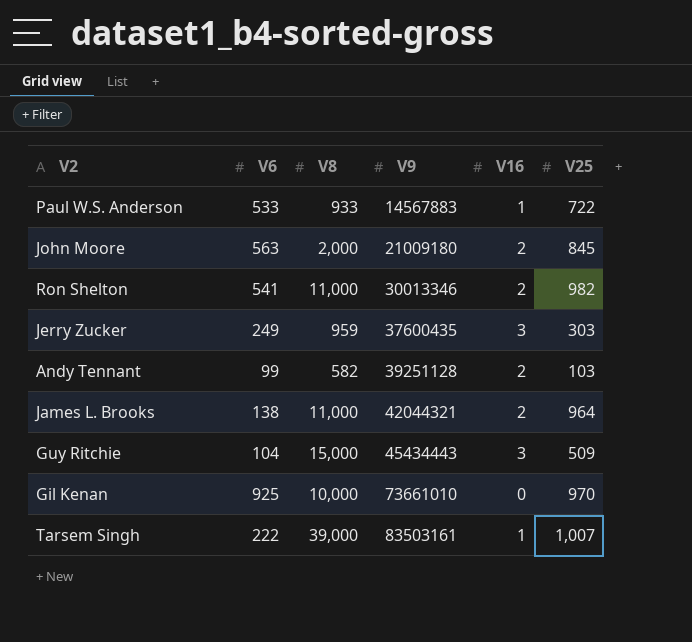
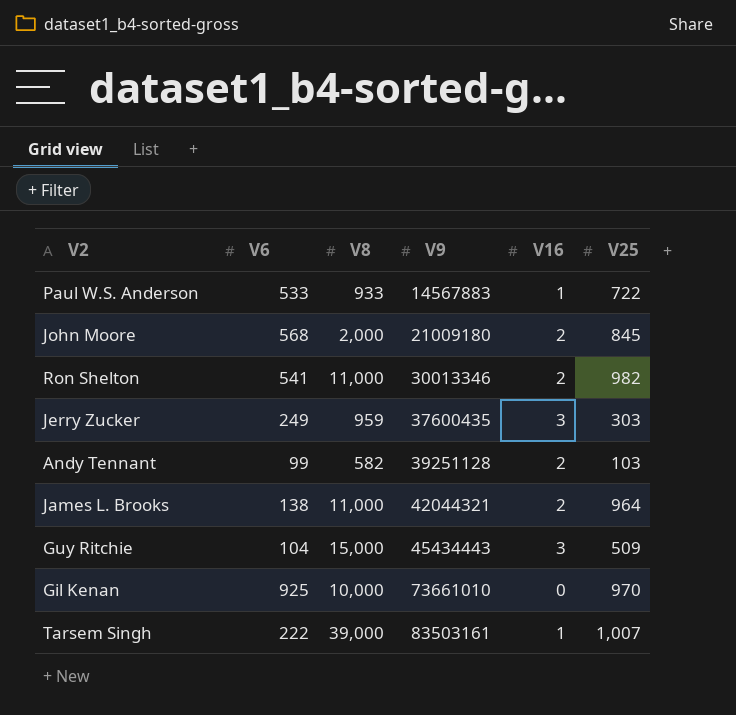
John Moore | V6: 563 -> 568

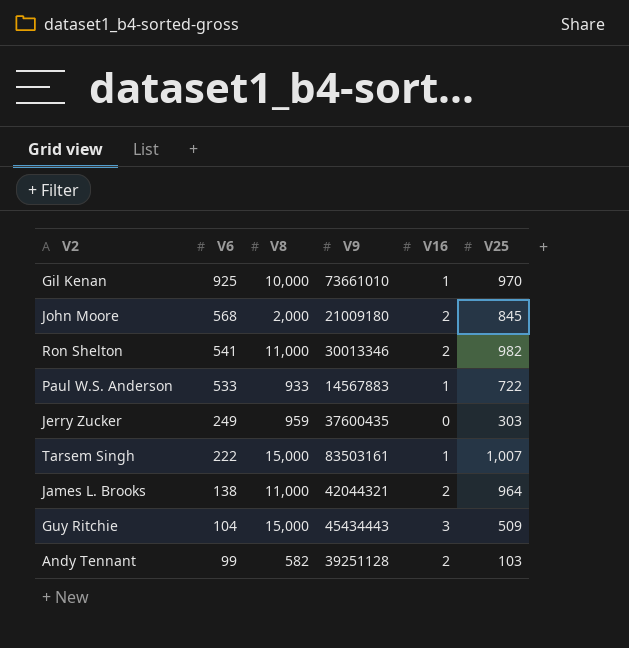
row order: V9 ascending -> V6 descending
Gil Kenan | V16: 0 -> 1
Jerry Zucker | V16: 3 -> 0
Tarsem Singh | V8: 39,000 -> 15,000

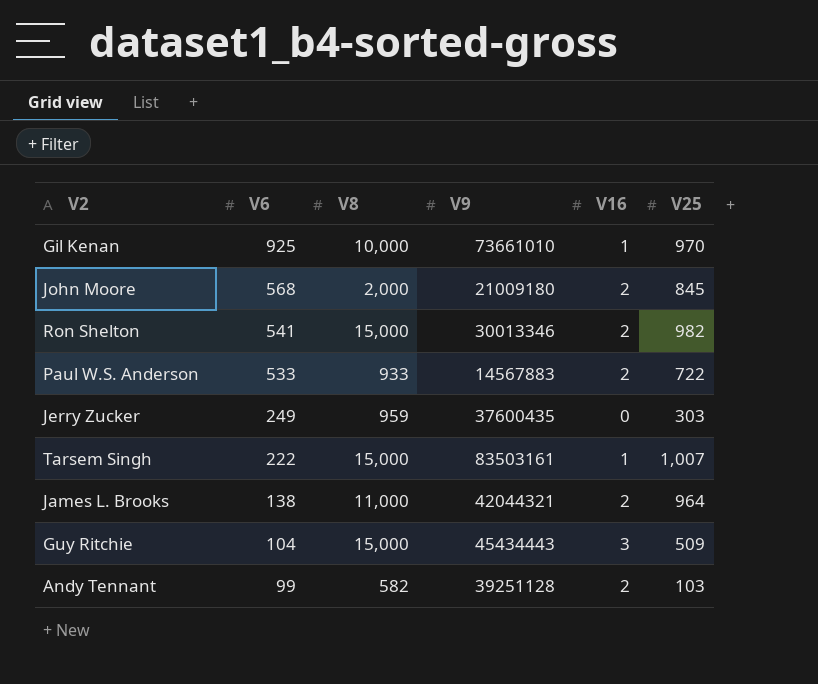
Ron Shelton | V8: 11,000 -> 15,000
Paul W.S. Anderson | V16: 1 -> 2

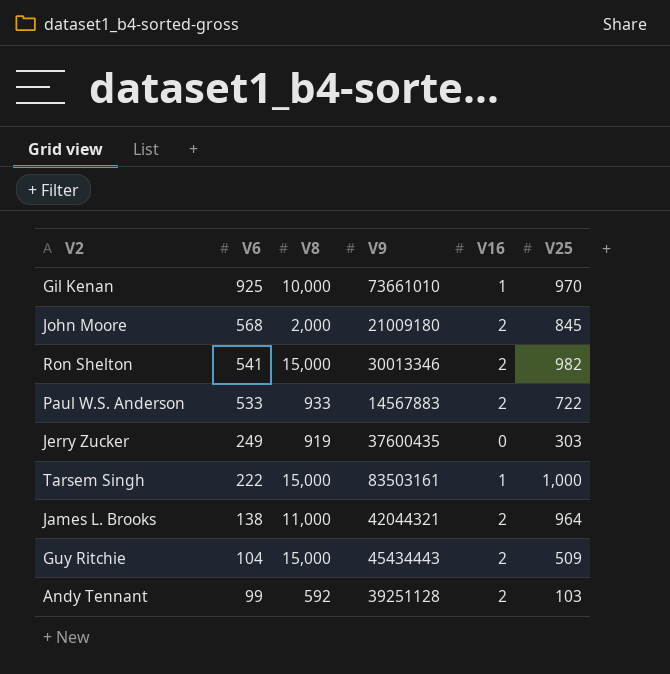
Jerry Zucker | V8: 959 -> 919
Tarsem Singh | V25: 1,007 -> 1,000
Guy Ritchie | V16: 3 -> 2
Andy Tennant | V8: 582 -> 592

